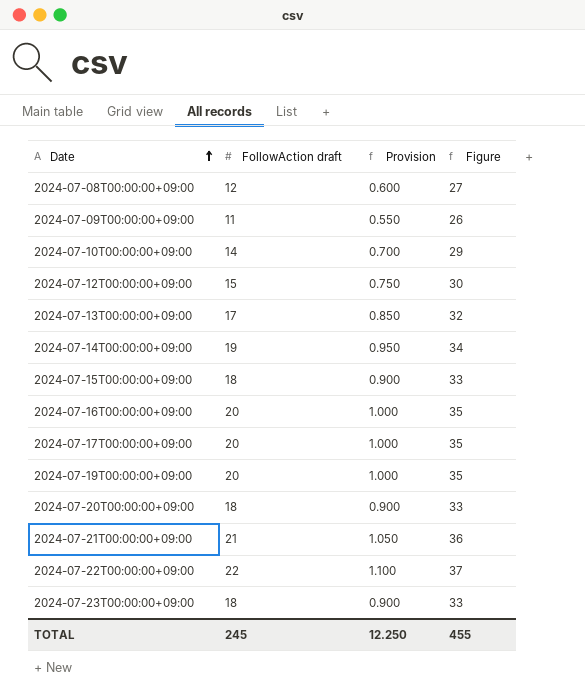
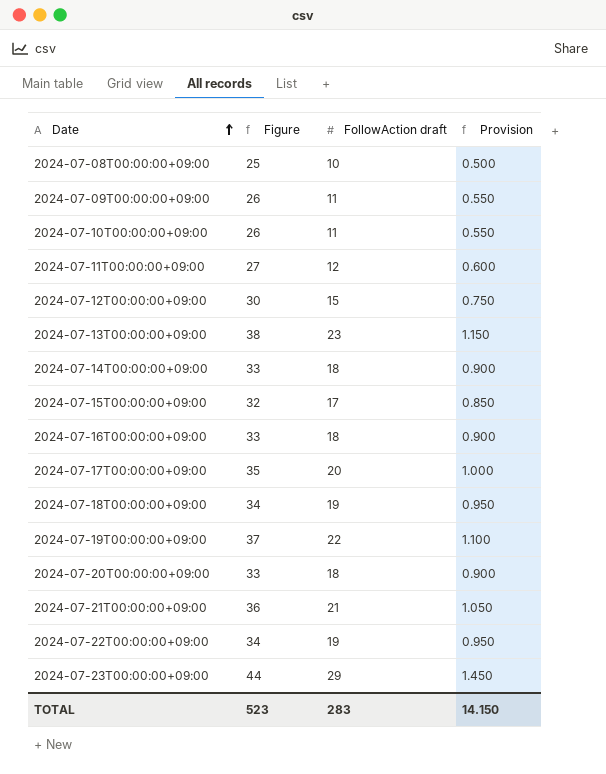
column Figure | position: 4 -> 2
2024-07-08T00:00:00+09:00 | Figure: 27 -> 25
2024-07-08T00:00:00+09:00 | FollowAction draft: 12 -> 10
2024-07-08T00:00:00+09:00 | Provision: 0.600 -> 0.500
2024-07-10T00:00:00+09:00 | Figure: 29 -> 26
2024-07-10T00:00:00+09:00 | FollowAction draft: 14 -> 11
2024-07-10T00:00:00+09:00 | Provision: 0.700 -> 0.550
row 2024-07-11T00:00:00+09:00: none -> 27 | 12 | 0.600
2024-07-13T00:00:00+09:00 | Figure: 32 -> 38
2024-07-13T00:00:00+09:00 | FollowAction draft: 17 -> 23
2024-07-13T00:00:00+09:00 | Provision: 0.850 -> 1.150
2024-07-14T00:00:00+09:00 | Figure: 34 -> 33
2024-07-14T00:00:00+09:00 | FollowAction draft: 19 -> 18
2024-07-14T00:00:00+09:00 | Provision: 0.950 -> 0.900
2024-07-15T00:00:00+09:00 | Figure: 33 -> 32
2024-07-15T00:00:00+09:00 | FollowAction draft: 18 -> 17
2024-07-15T00:00:00+09:00 | Provision: 0.900 -> 0.850
2024-07-16T00:00:00+09:00 | Figure: 35 -> 33
2024-07-16T00:00:00+09:00 | FollowAction draft: 20 -> 18
2024-07-16T00:00:00+09:00 | Provision: 1.000 -> 0.900
row 2024-07-18T00:00:00+09:00: none -> 34 | 19 | 0.950
2024-07-19T00:00:00+09:00 | Figure: 35 -> 37
2024-07-19T00:00:00+09:00 | FollowAction draft: 20 -> 22
2024-07-19T00:00:00+09:00 | Provision: 1.000 -> 1.100
2024-07-22T00:00:00+09:00 | Figure: 37 -> 34
2024-07-22T00:00:00+09:00 | FollowAction draft: 22 -> 19
2024-07-22T00:00:00+09:00 | Provision: 1.100 -> 0.950
2024-07-23T00:00:00+09:00 | Figure: 33 -> 44
2024-07-23T00:00:00+09:00 | FollowAction draft: 18 -> 29
2024-07-23T00:00:00+09:00 | Provision: 0.900 -> 1.450
TOTAL | Figure: 455 -> 523
TOTAL | FollowAction draft: 245 -> 283
TOTAL | Provision: 12.250 -> 14.150

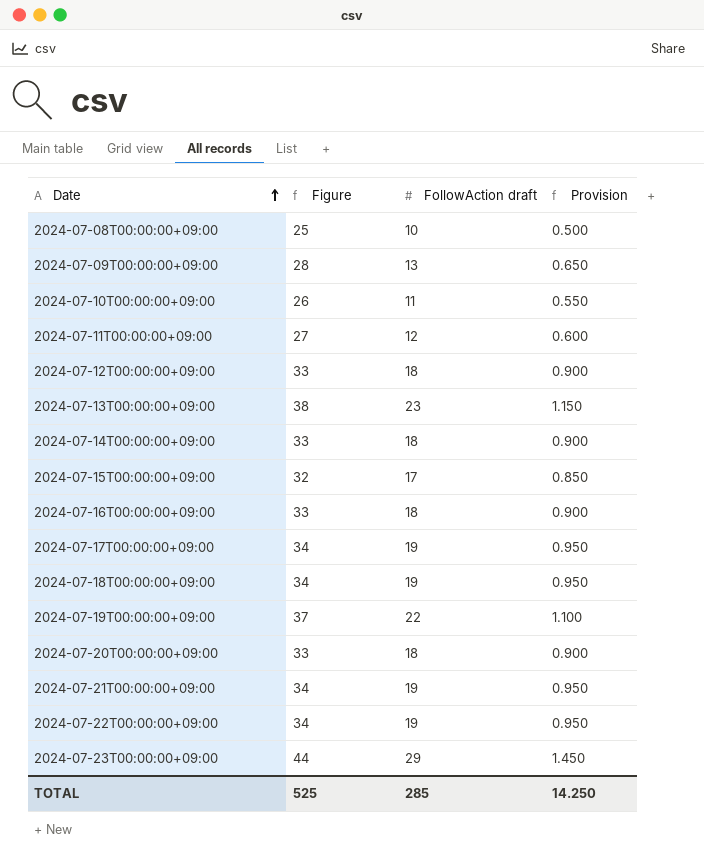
2024-07-09T00:00:00+09:00 | Figure: 26 -> 28
2024-07-09T00:00:00+09:00 | FollowAction draft: 11 -> 13
2024-07-09T00:00:00+09:00 | Provision: 0.550 -> 0.650
2024-07-12T00:00:00+09:00 | Figure: 30 -> 33
2024-07-12T00:00:00+09:00 | FollowAction draft: 15 -> 18
2024-07-12T00:00:00+09:00 | Provision: 0.750 -> 0.900
2024-07-17T00:00:00+09:00 | Figure: 35 -> 34
2024-07-17T00:00:00+09:00 | FollowAction draft: 20 -> 19
2024-07-17T00:00:00+09:00 | Provision: 1.000 -> 0.950
2024-07-21T00:00:00+09:00 | Figure: 36 -> 34
2024-07-21T00:00:00+09:00 | FollowAction draft: 21 -> 19
2024-07-21T00:00:00+09:00 | Provision: 1.050 -> 0.950
TOTAL | Figure: 523 -> 525
TOTAL | FollowAction draft: 283 -> 285
TOTAL | Provision: 14.150 -> 14.250

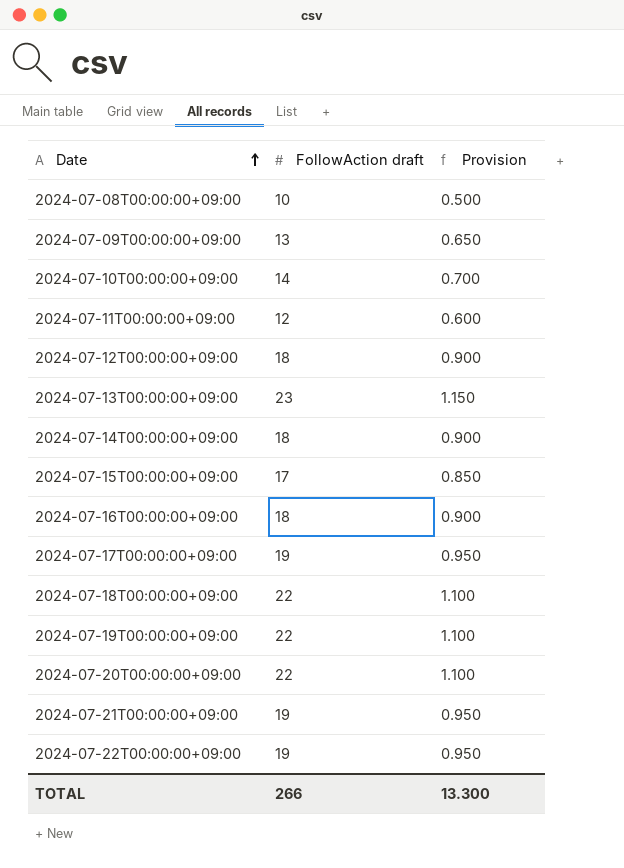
column Figure | formula: [FollowAction draft] + 15 -> none
row 2024-07-23T00:00:00+09:00: 44 | 29 | 1.450 -> none
2024-07-10T00:00:00+09:00 | FollowAction draft: 11 -> 14
2024-07-10T00:00:00+09:00 | Provision: 0.550 -> 0.700
2024-07-18T00:00:00+09:00 | FollowAction draft: 19 -> 22
2024-07-18T00:00:00+09:00 | Provision: 0.950 -> 1.100
2024-07-20T00:00:00+09:00 | FollowAction draft: 18 -> 22
2024-07-20T00:00:00+09:00 | Provision: 0.900 -> 1.100
TOTAL | FollowAction draft: 285 -> 266
TOTAL | Provision: 14.250 -> 13.300

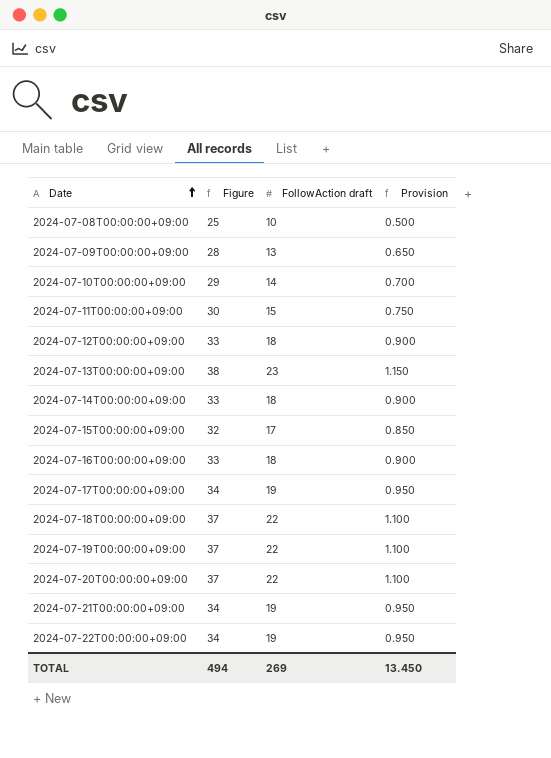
column Figure | formula: none -> [FollowAction draft] + 15
2024-07-11T00:00:00+09:00 | FollowAction draft: 12 -> 15
2024-07-11T00:00:00+09:00 | Provision: 0.600 -> 0.750
TOTAL | FollowAction draft: 266 -> 269
TOTAL | Provision: 13.300 -> 13.450

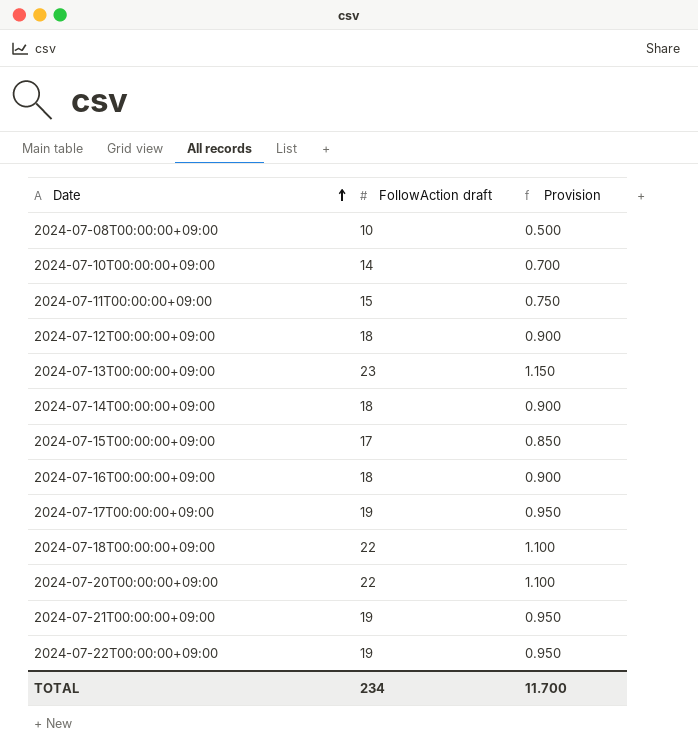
column Figure | formula: [FollowAction draft] + 15 -> none
row 2024-07-09T00:00:00+09:00: 28 | 13 | 0.650 -> none
row 2024-07-19T00:00:00+09:00: 37 | 22 | 1.100 -> none
TOTAL | FollowAction draft: 269 -> 234
TOTAL | Provision: 13.450 -> 11.700

